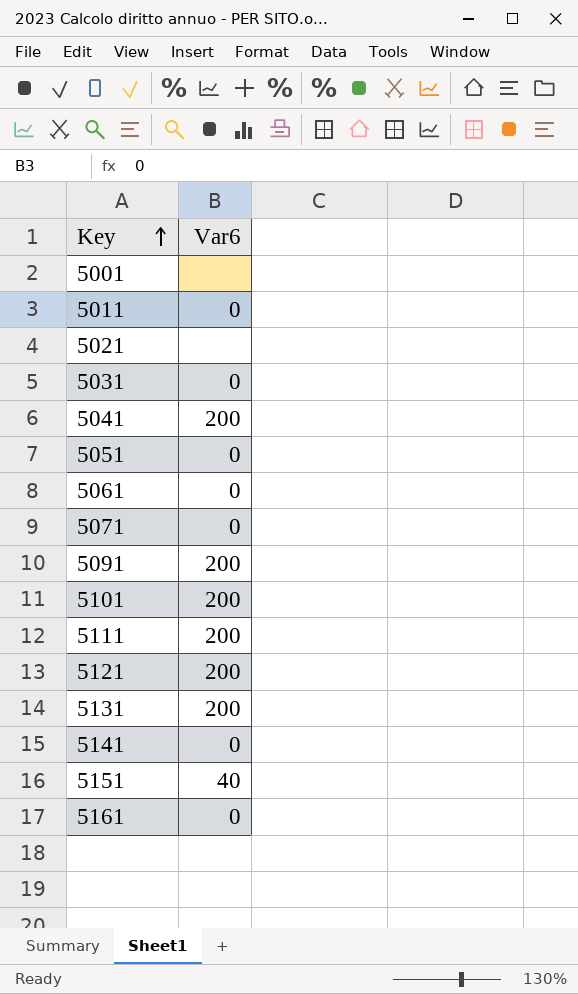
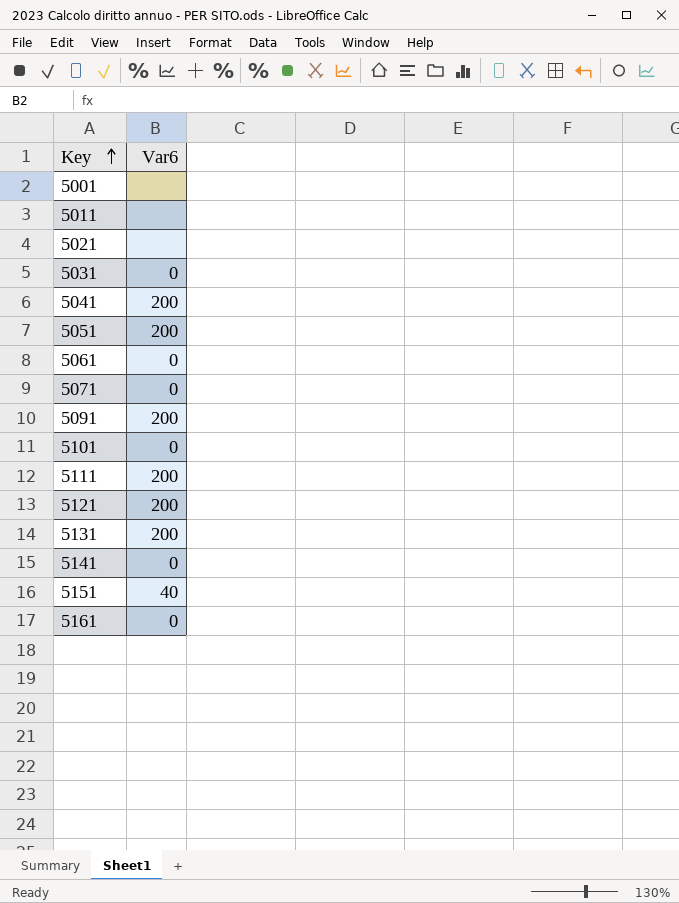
5011 | Var6: 0 -> none
5051 | Var6: 0 -> 200
5101 | Var6: 200 -> 0

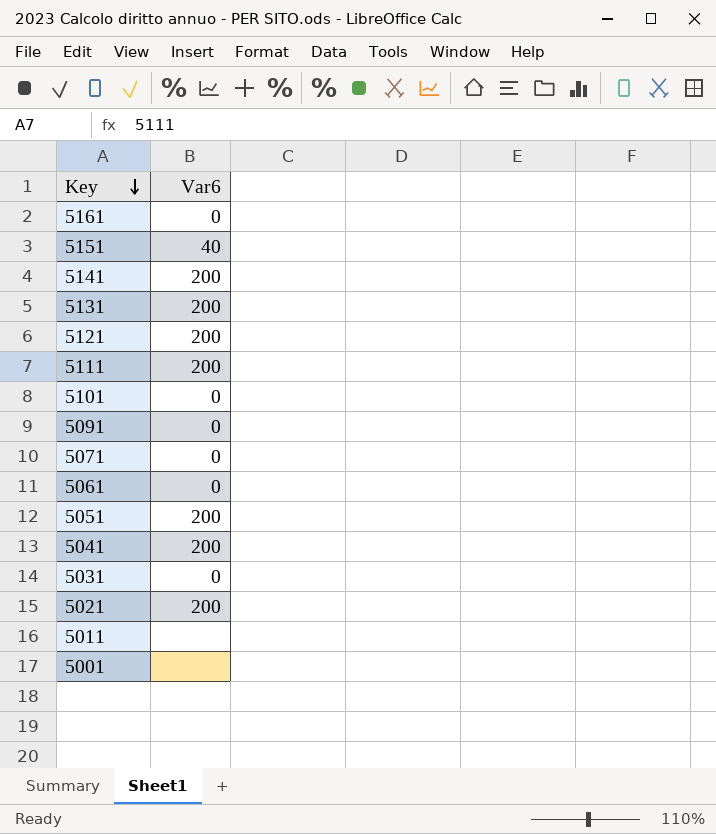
row order: Key ascending -> Key descending
5141 | Var6: 0 -> 200
5091 | Var6: 200 -> 0
5021 | Var6: none -> 200

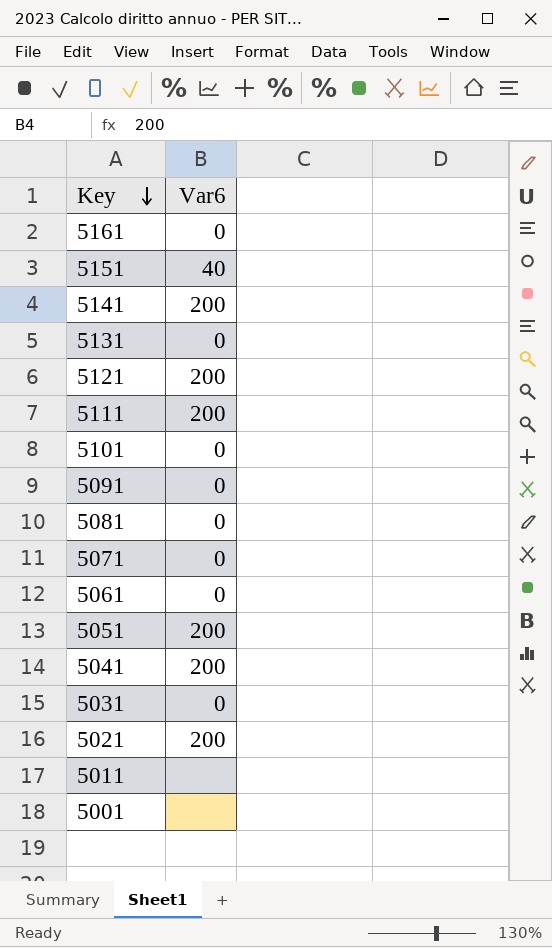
5131 | Var6: 200 -> 0
row 5081: none -> 0

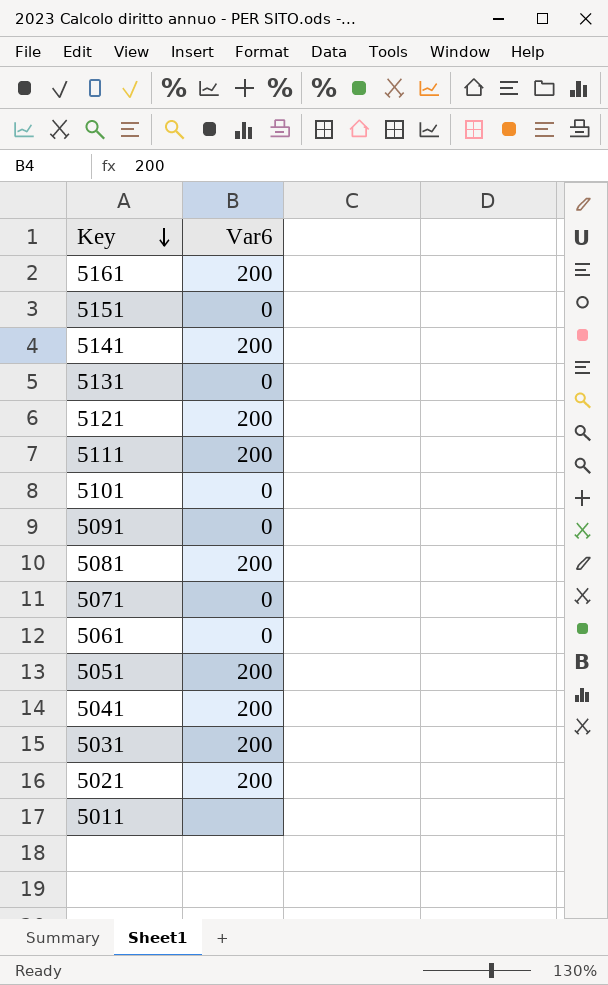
row 5001: none -> none
5161 | Var6: 0 -> 200
5151 | Var6: 40 -> 0
5081 | Var6: 0 -> 200
5031 | Var6: 0 -> 200

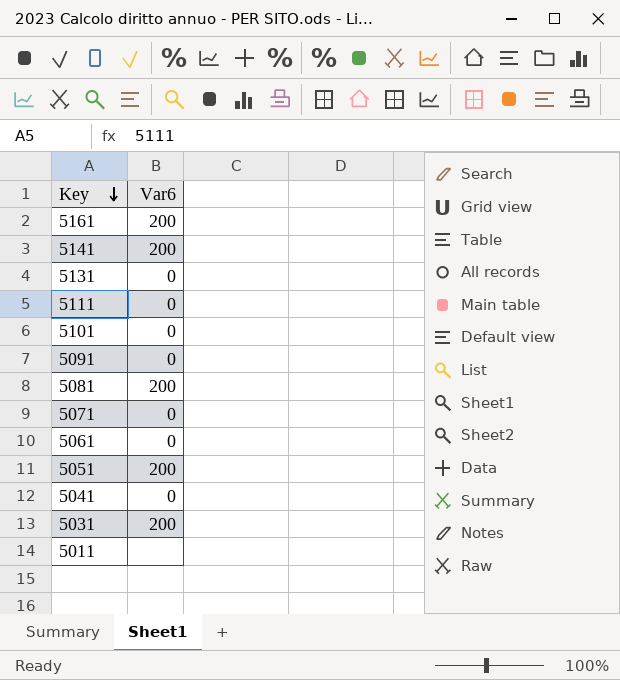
row 5151: 0 -> none
row 5121: 200 -> none
row 5021: 200 -> none
5111 | Var6: 200 -> 0
5041 | Var6: 200 -> 0

